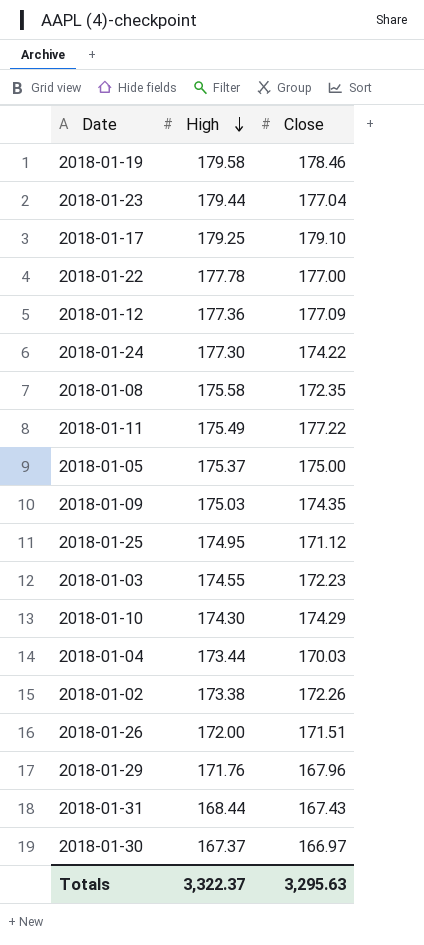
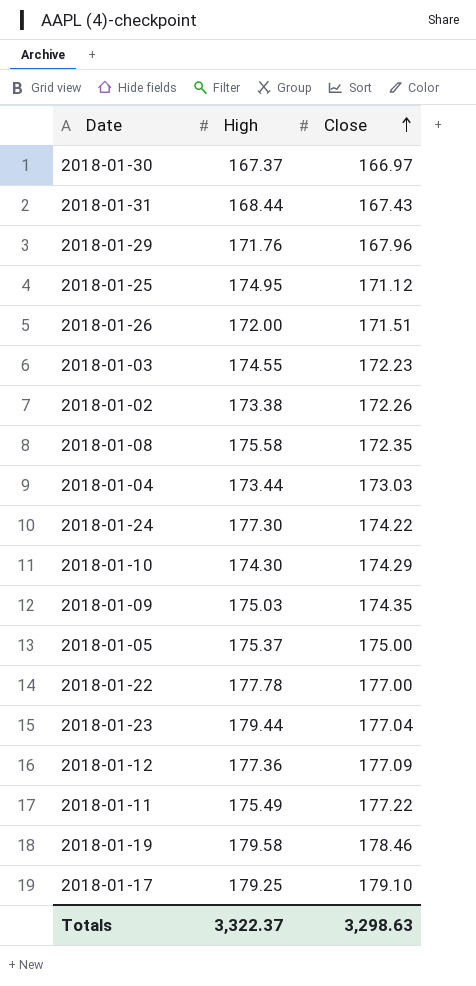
row order: High descending -> Close ascending
2018-01-04 | Close: 170.03 -> 173.03
Totals | Close: 3,295.63 -> 3,298.63

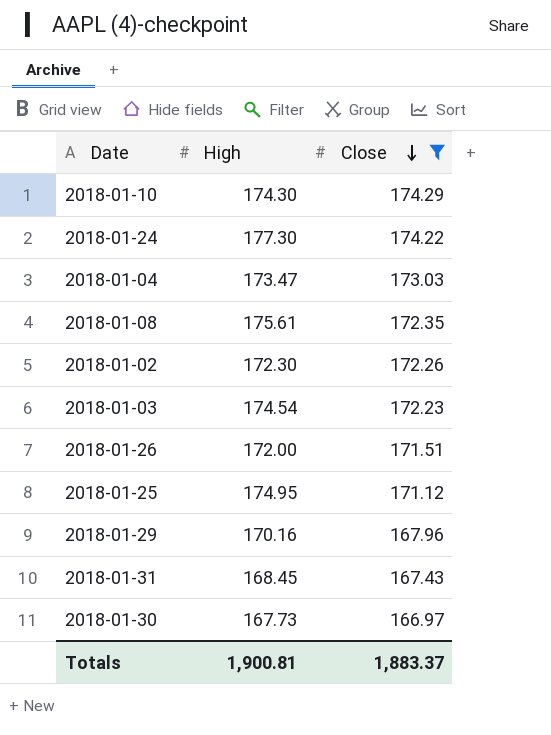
filter: none -> Close <= 174.29
row order: Close ascending -> Close descending
2018-01-04 | High: 173.44 -> 173.47
2018-01-08 | High: 175.58 -> 175.61
2018-01-02 | High: 173.38 -> 172.30
2018-01-03 | High: 174.55 -> 174.54
2018-01-29 | High: 171.76 -> 170.16
2018-01-31 | High: 168.44 -> 168.45
2018-01-30 | High: 167.37 -> 167.73
Totals | High: 3,322.37 -> 1,900.81
Totals | Close: 3,298.63 -> 1,883.37

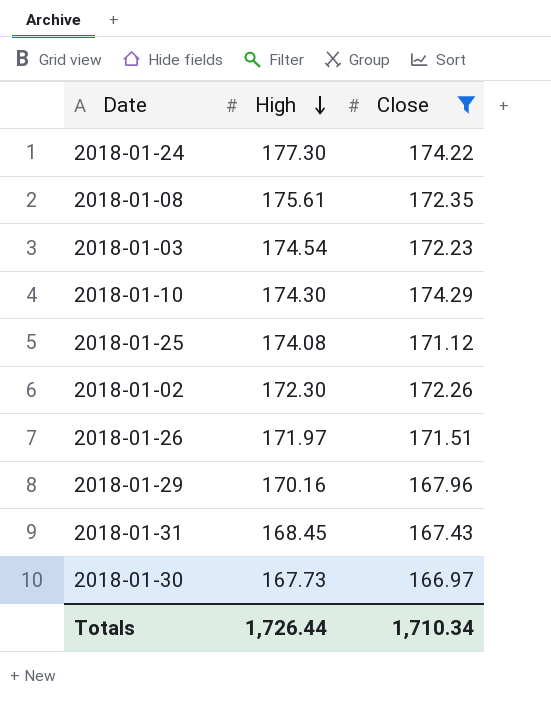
row order: Close descending -> High descending
row 2018-01-04: 173.47 | 173.03 -> none
2018-01-25 | High: 174.95 -> 174.08
2018-01-26 | High: 172.00 -> 171.97
Totals | High: 1,900.81 -> 1,726.44
Totals | Close: 1,883.37 -> 1,710.34

